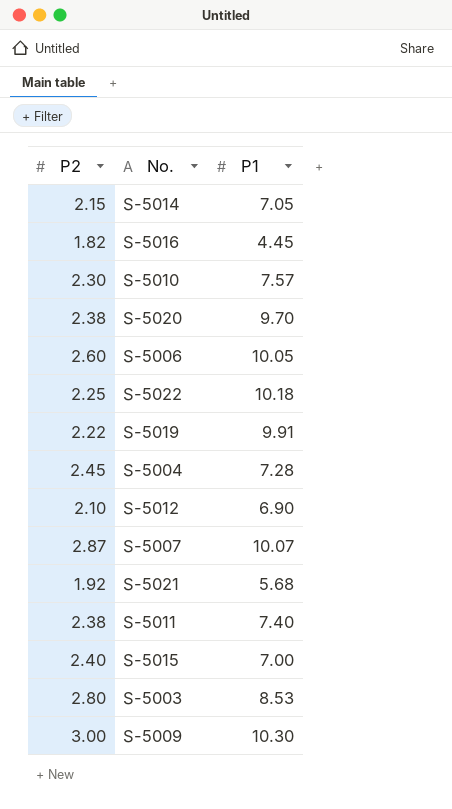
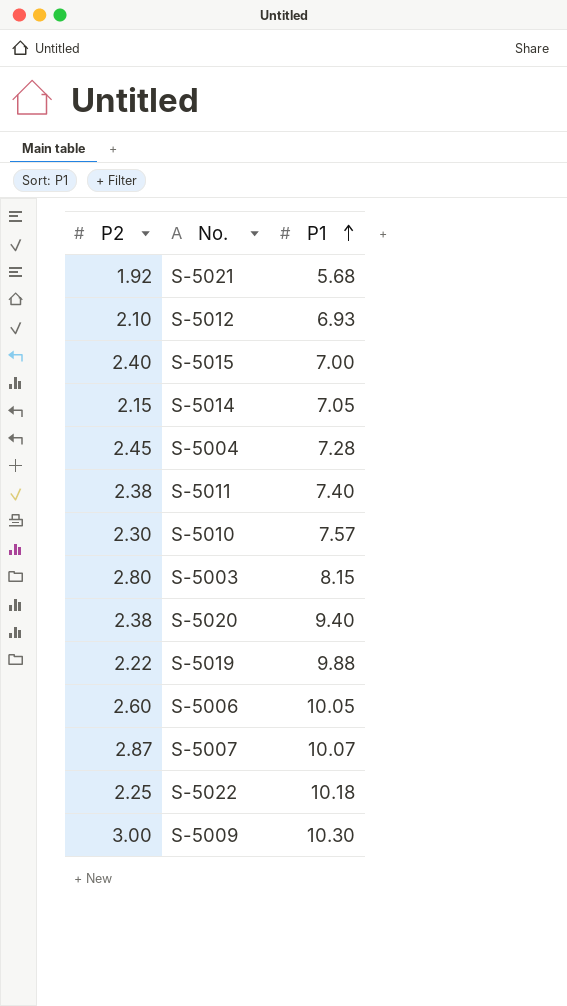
row order: none -> P1 ascending
row S-5016: 1.82 | 4.45 -> none
S-5012 | P1: 6.90 -> 6.93
S-5003 | P1: 8.53 -> 8.15
S-5020 | P1: 9.70 -> 9.40
S-5019 | P1: 9.91 -> 9.88

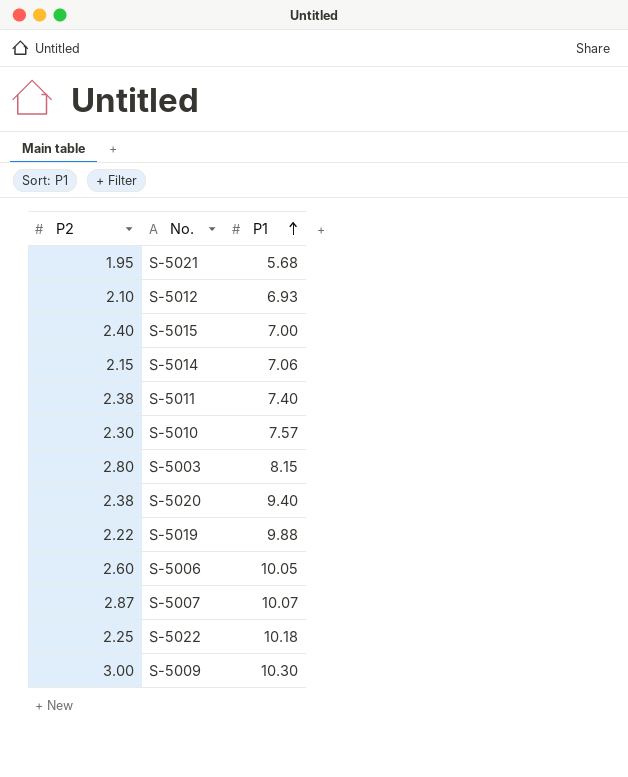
row S-5004: 2.45 | 7.28 -> none
S-5021 | P2: 1.92 -> 1.95
S-5014 | P1: 7.05 -> 7.06

